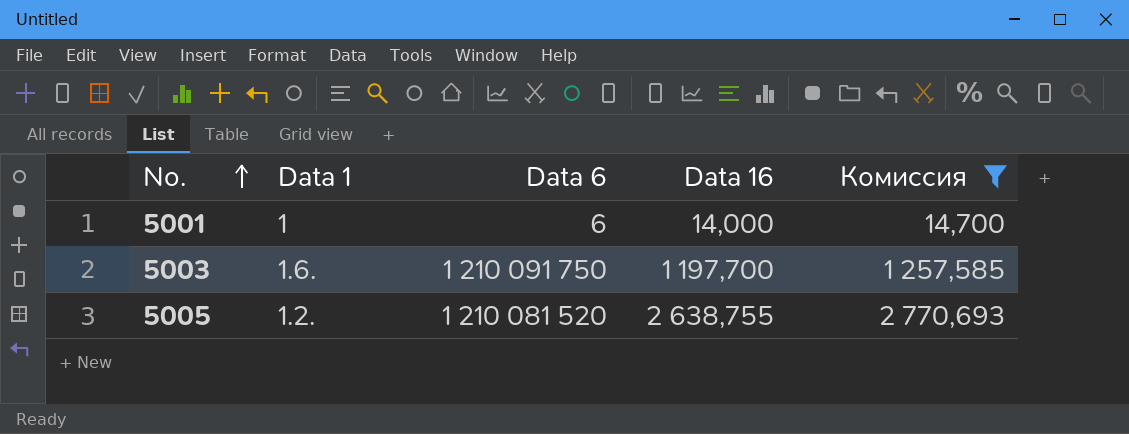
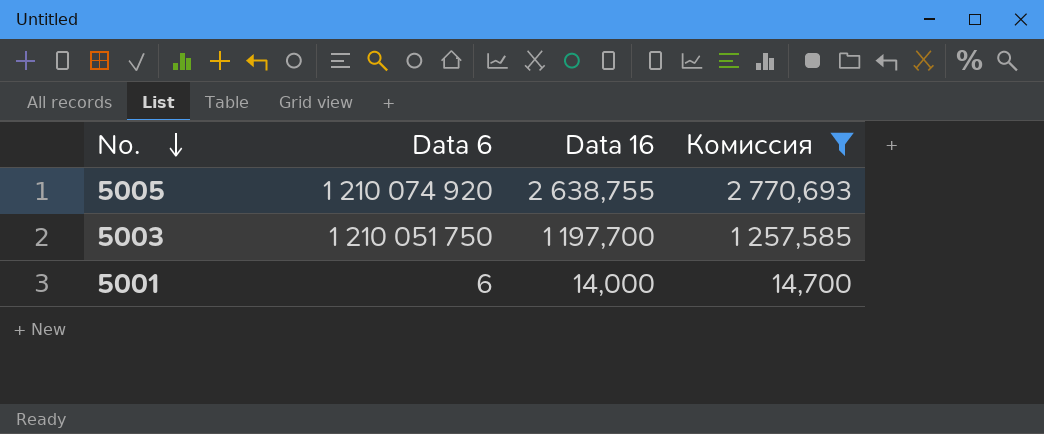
row order: No. ascending -> No. descending
column Data 1 | position: 2 -> none
5005 | Data 6: 1 210 081 520 -> 1 210 074 920
5003 | Data 6: 1 210 091 750 -> 1 210 051 750

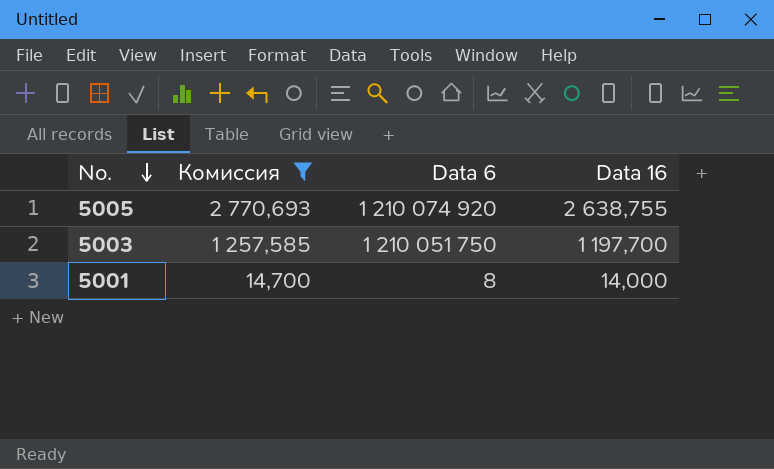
column Комиссия | position: 4 -> 2
5001 | Data 6: 6 -> 8

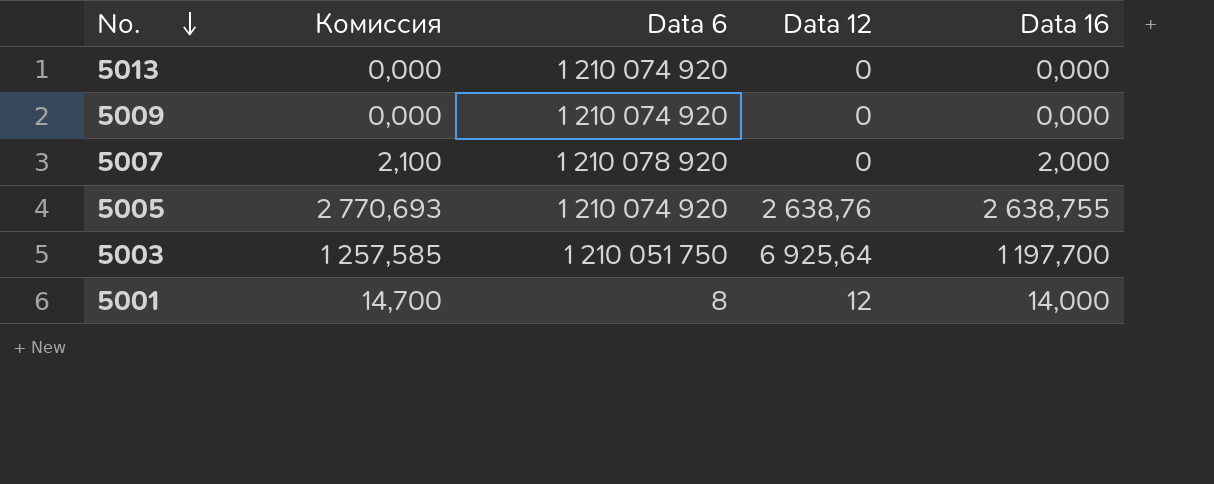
filter: Комиссия >= 14,700 -> none
column Data 12 | position: none -> 4

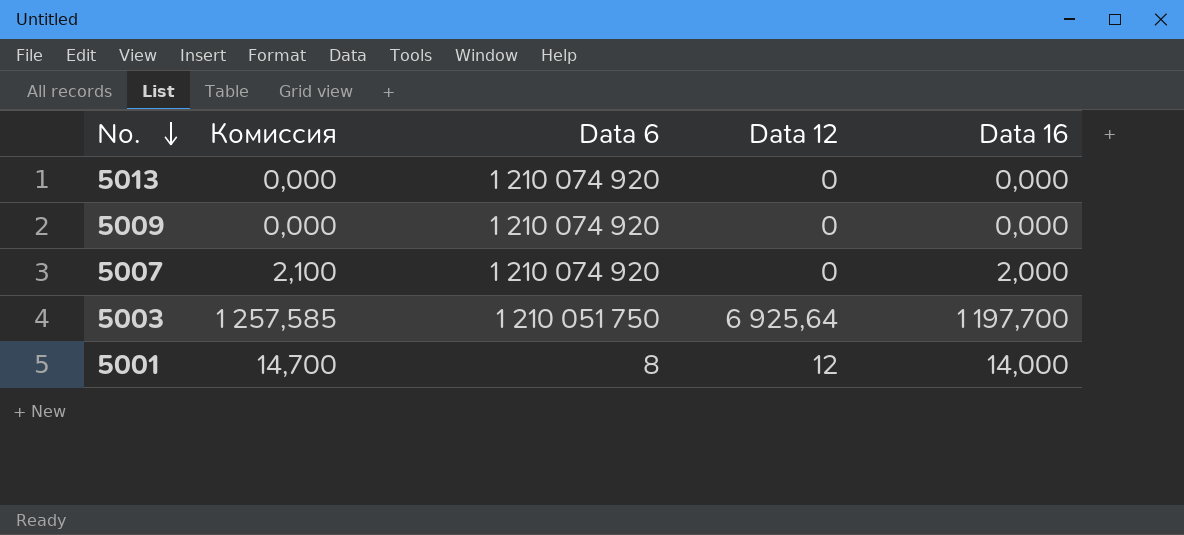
row 5005: 2 770,693 | 1 210 074 920 | 2 638,76 | 2 638,755 -> none
5007 | Data 6: 1 210 078 920 -> 1 210 074 920

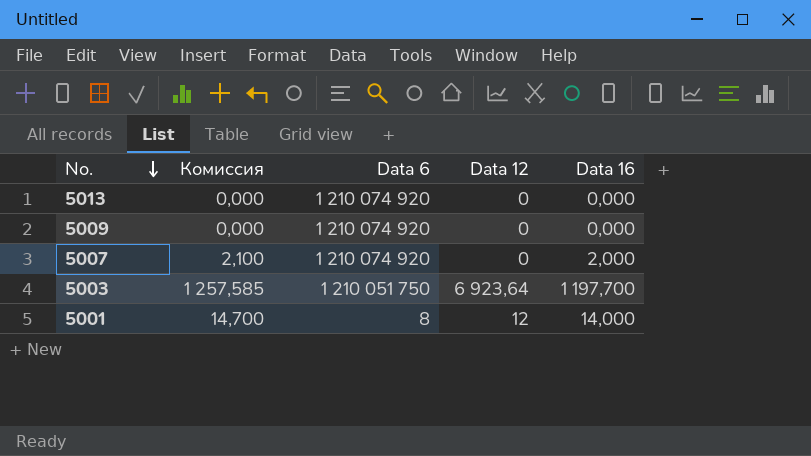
5003 | Data 12: 6 925,64 -> 6 923,64

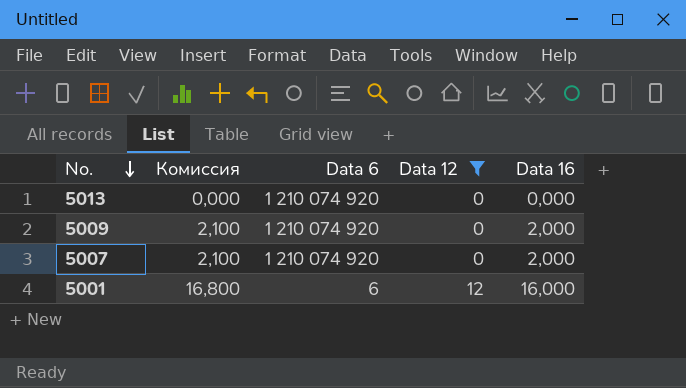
filter: none -> Data 12 != 6 923,64
5009 | Комиссия: 0,000 -> 2,100
5009 | Data 16: 0,000 -> 2,000
5001 | Комиссия: 14,700 -> 16,800
5001 | Data 6: 8 -> 6
5001 | Data 16: 14,000 -> 16,000

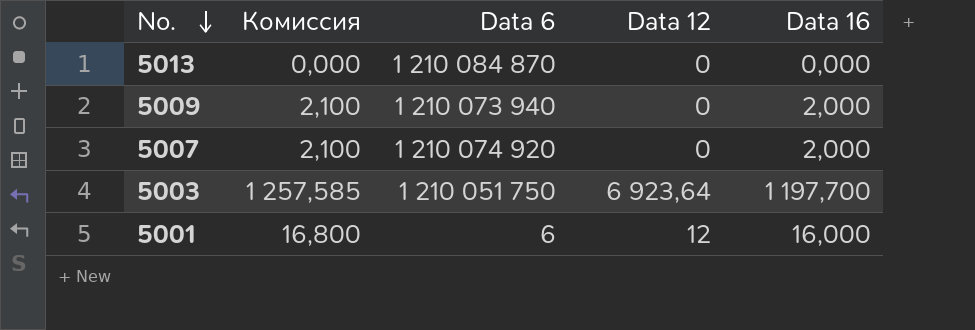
filter: Data 12 != 6 923,64 -> none
5013 | Data 6: 1 210 074 920 -> 1 210 084 870
5009 | Data 6: 1 210 074 920 -> 1 210 073 940

